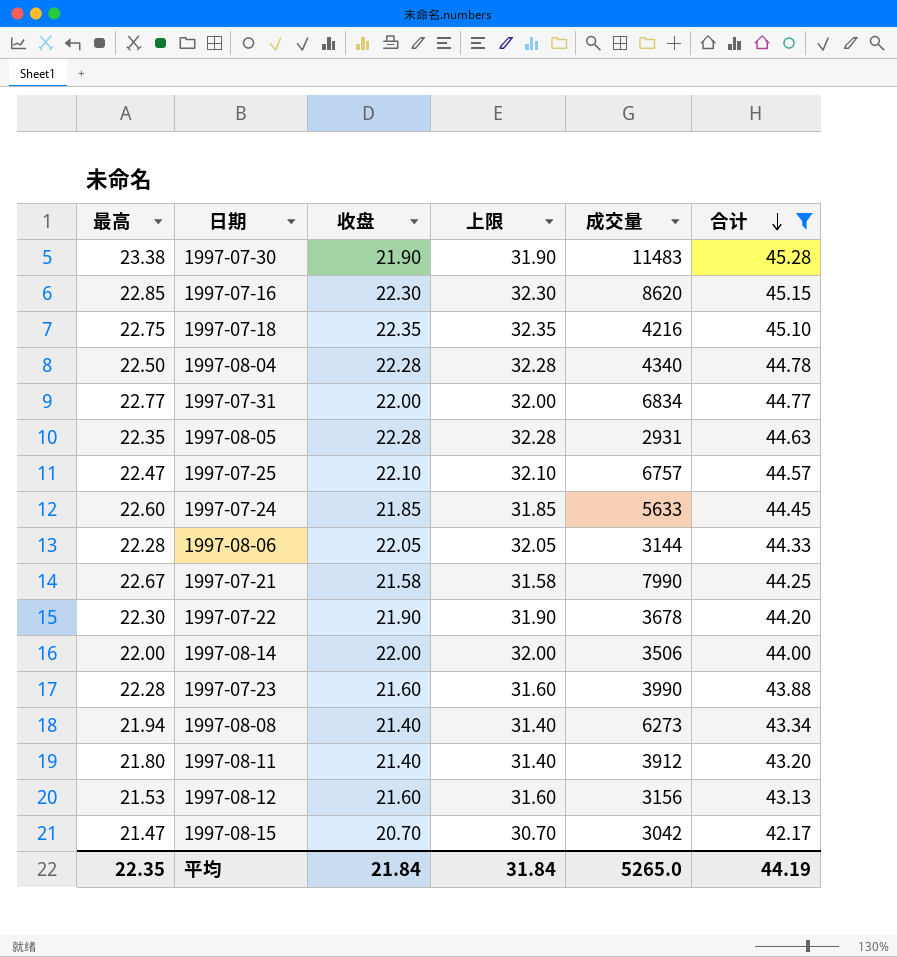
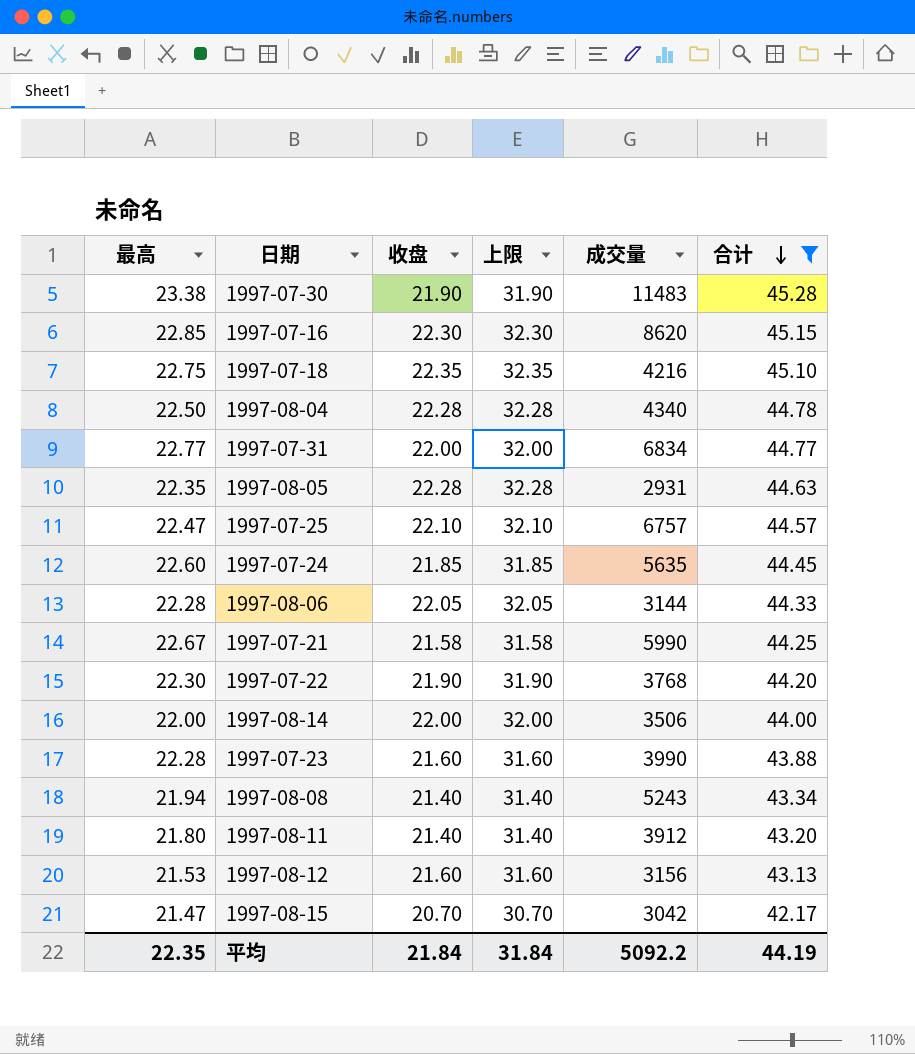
1997-07-24 | 成交量: 5633 -> 5635
1997-07-21 | 成交量: 7990 -> 5990
1997-07-22 | 成交量: 3678 -> 3768
1997-08-08 | 成交量: 6273 -> 5243
平均 | 成交量: 5265.0 -> 5092.2

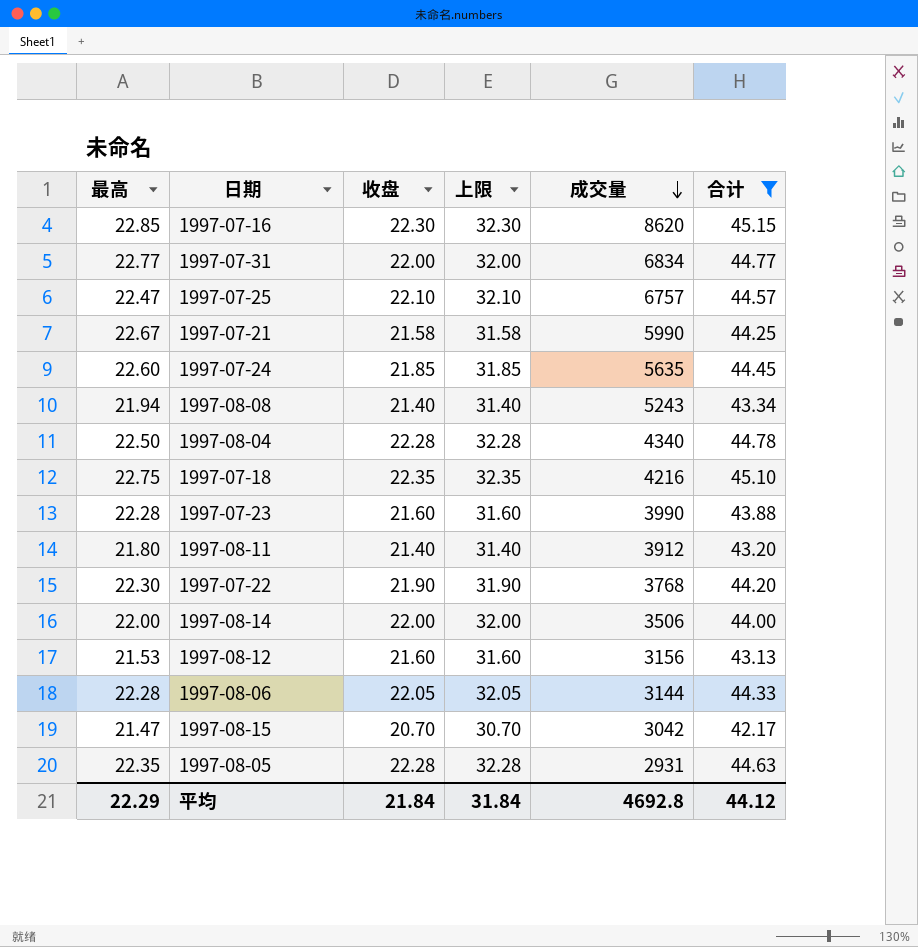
row order: 合计 descending -> 成交量 descending
row 1997-07-30: 23.38 | 21.90 | 31.90 | 11483 | 45.28 -> none
平均 | 最高: 22.35 -> 22.29
平均 | 成交量: 5092.2 -> 4692.8
平均 | 合计: 44.19 -> 44.12

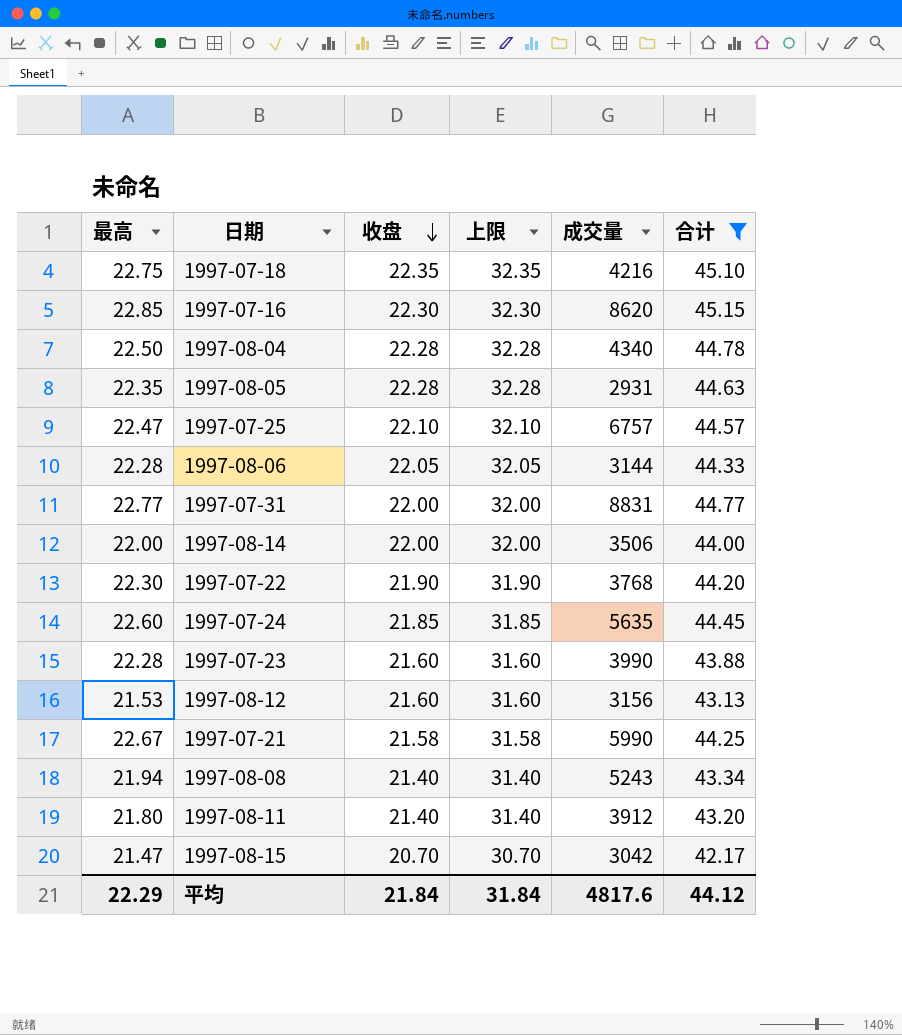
row order: 成交量 descending -> 收盘 descending
1997-07-31 | 成交量: 6834 -> 8831
平均 | 成交量: 4692.8 -> 4817.6

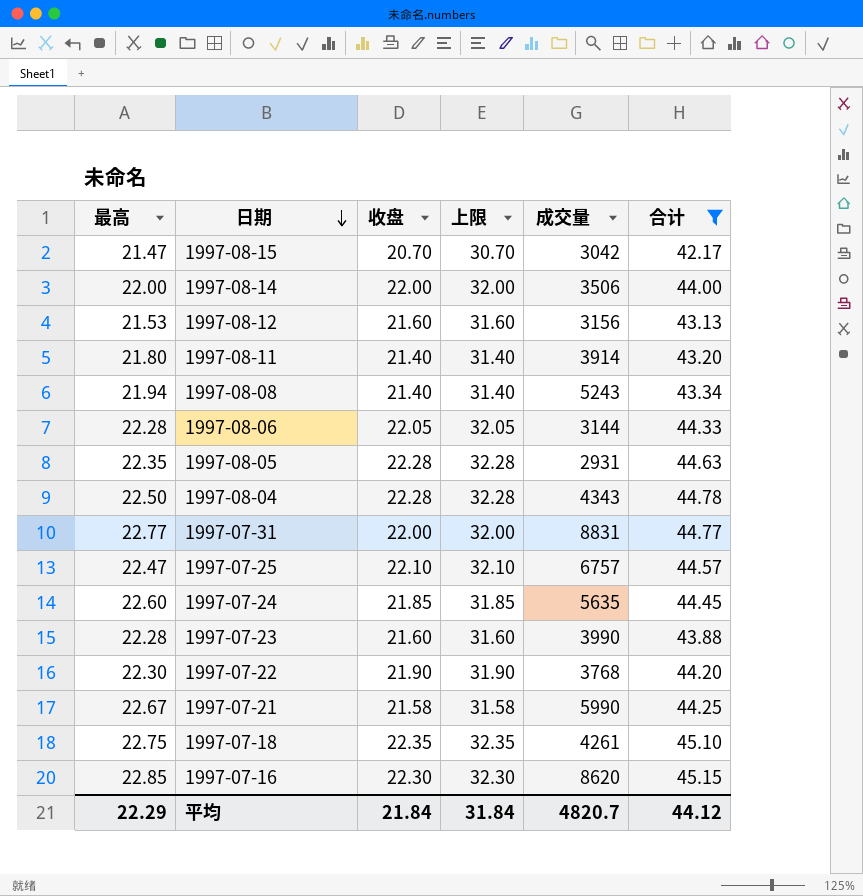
row order: 收盘 descending -> 日期 descending
1997-08-11 | 成交量: 3912 -> 3914
1997-08-04 | 成交量: 4340 -> 4343
1997-07-18 | 成交量: 4216 -> 4261
平均 | 成交量: 4817.6 -> 4820.7

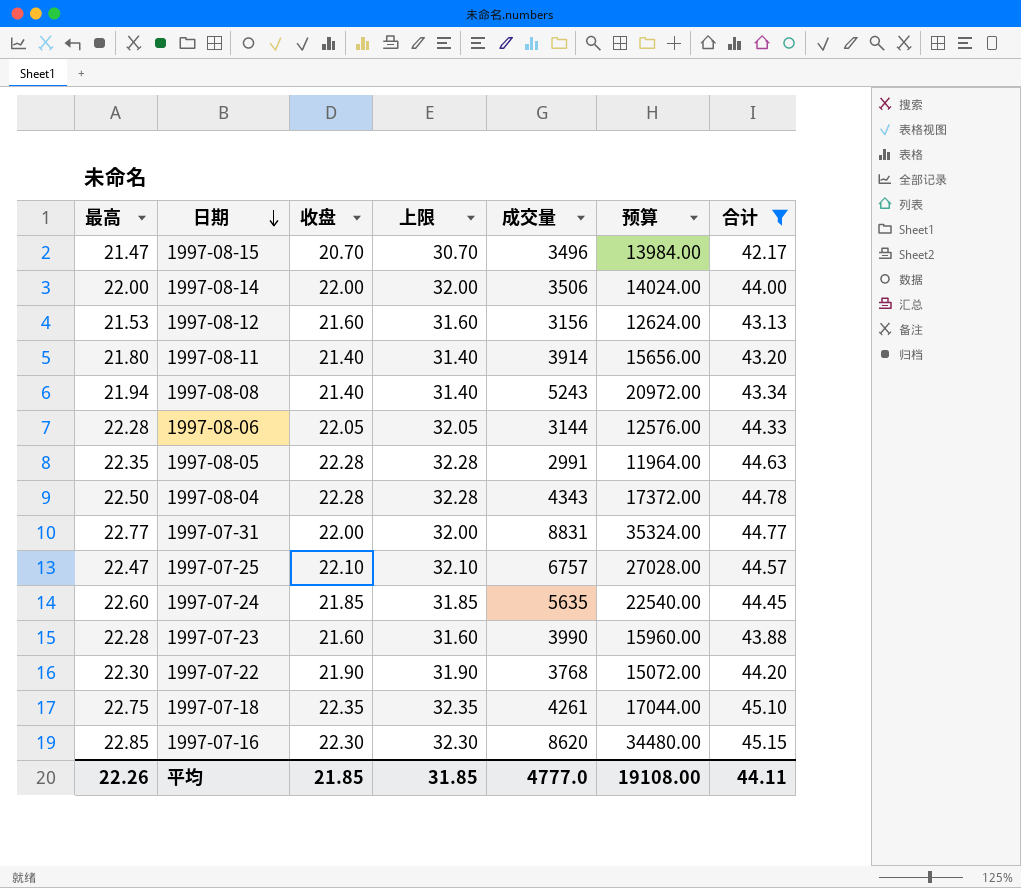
column 预算 | formula: none -> [成交量] * 4
row 1997-07-21: 22.67 | 21.58 | 31.58 | 5990 | 44.25 -> none
1997-08-15 | 成交量: 3042 -> 3496
1997-08-05 | 成交量: 2931 -> 2991
平均 | 最高: 22.29 -> 22.26
平均 | 收盘: 21.84 -> 21.85
平均 | 上限: 31.84 -> 31.85
平均 | 成交量: 4820.7 -> 4777.0
平均 | 合计: 44.12 -> 44.11

